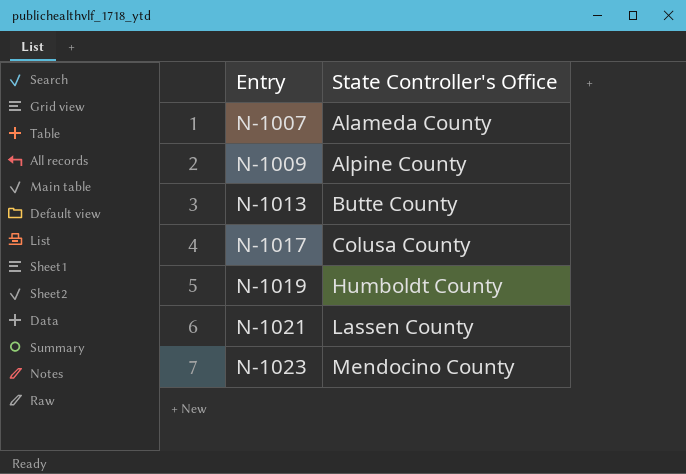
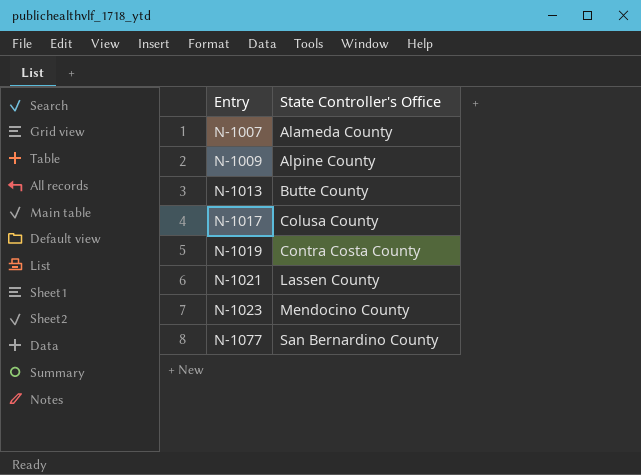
N-1019 | State Controller's Office: Humboldt County -> Contra Costa County
row N-1077: none -> San Bernardino County

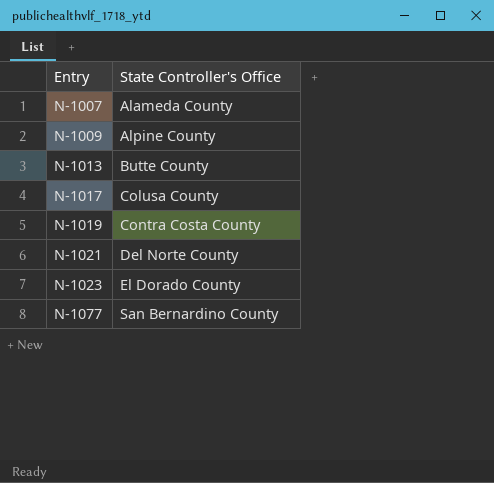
N-1021 | State Controller's Office: Lassen County -> Del Norte County
N-1023 | State Controller's Office: Mendocino County -> El Dorado County

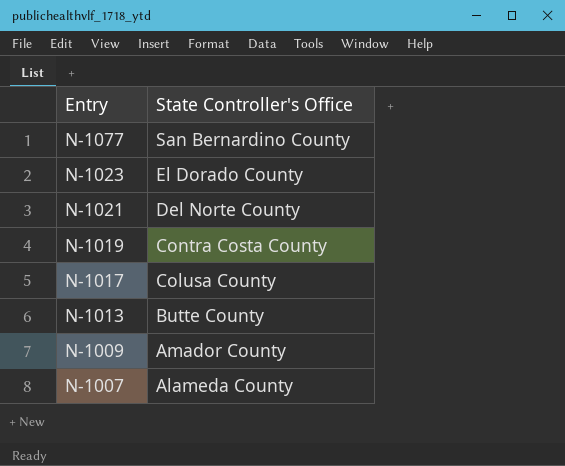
row order: Entry ascending -> Entry descending
N-1009 | State Controller's Office: Alpine County -> Amador County

